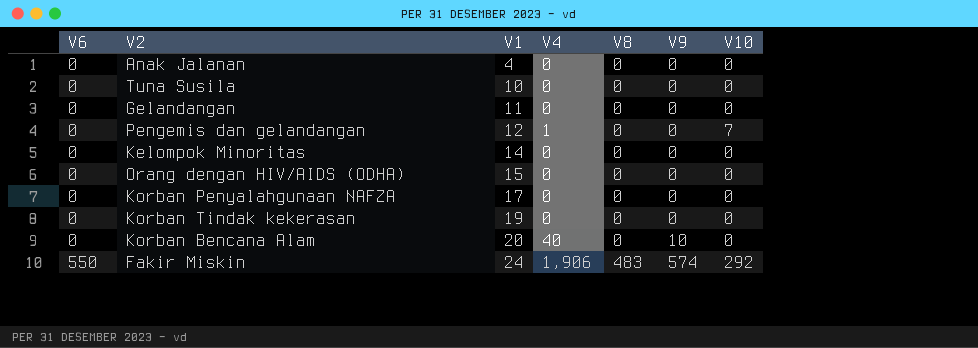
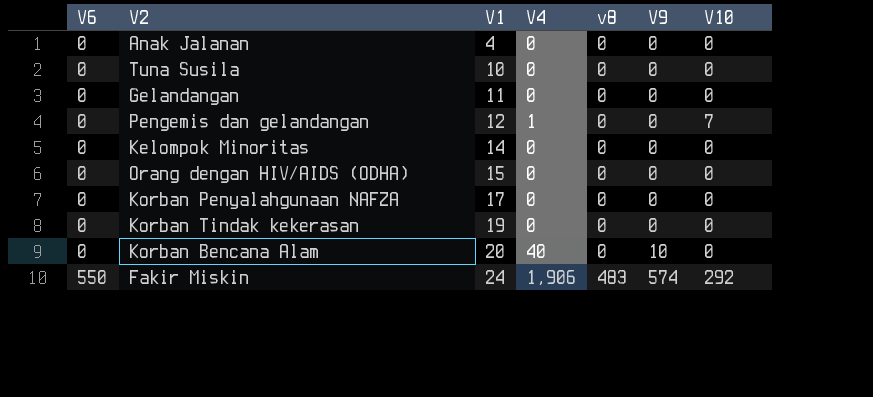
column name: V8 -> v8

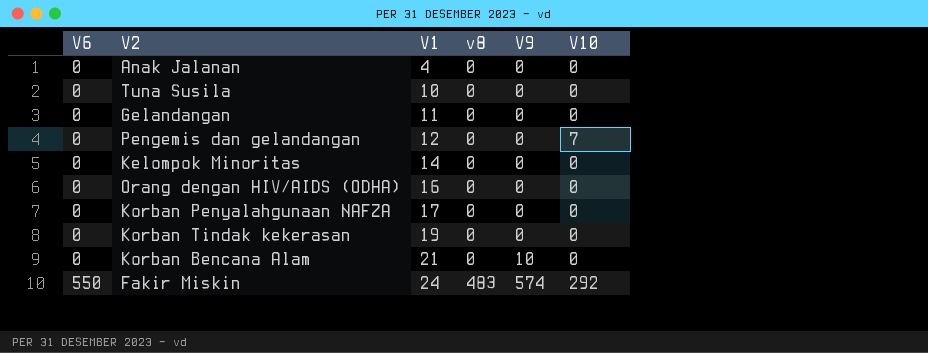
column V4 | position: 4 -> none
Orang dengan HIV/AIDS (ODHA) | V1: 15 -> 16
Korban Bencana Alam | V1: 20 -> 21

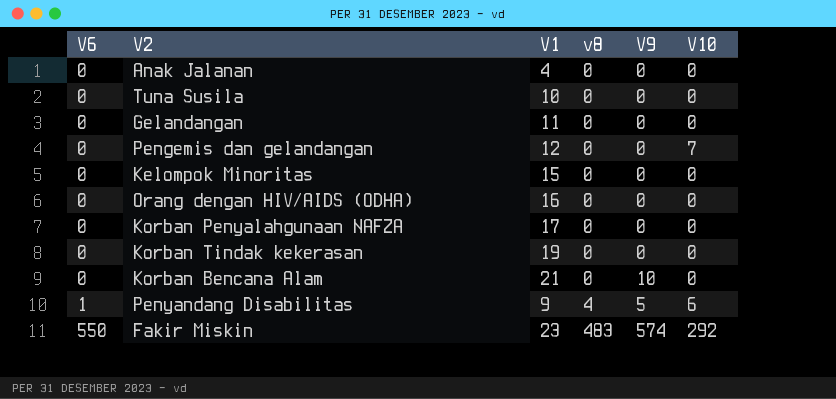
Kelompok Minoritas | V1: 14 -> 15
row Penyandang Disabilitas: none -> 1 | 9 | 4 | 5 | 6
Fakir Miskin | V1: 24 -> 23

